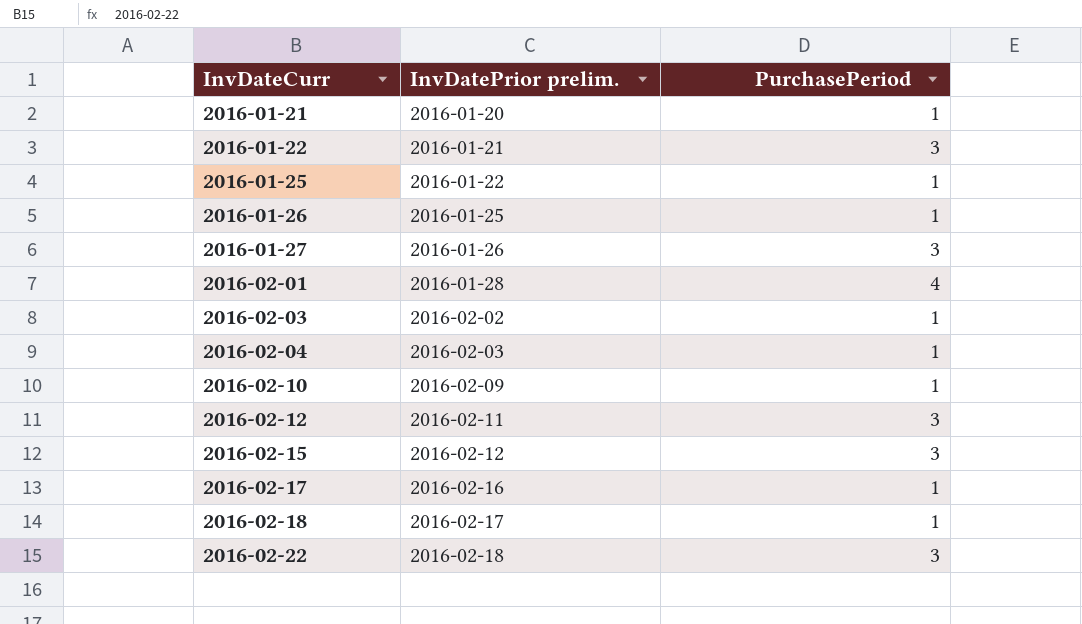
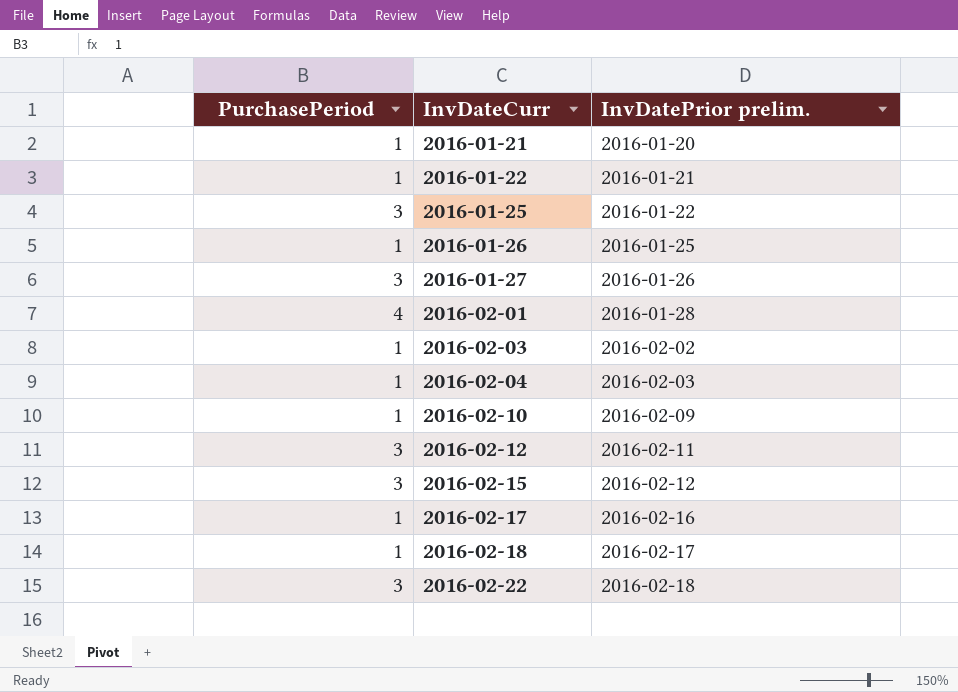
column PurchasePeriod | position: 3 -> 1
2016-01-22 | PurchasePeriod: 3 -> 1
2016-01-25 | PurchasePeriod: 1 -> 3

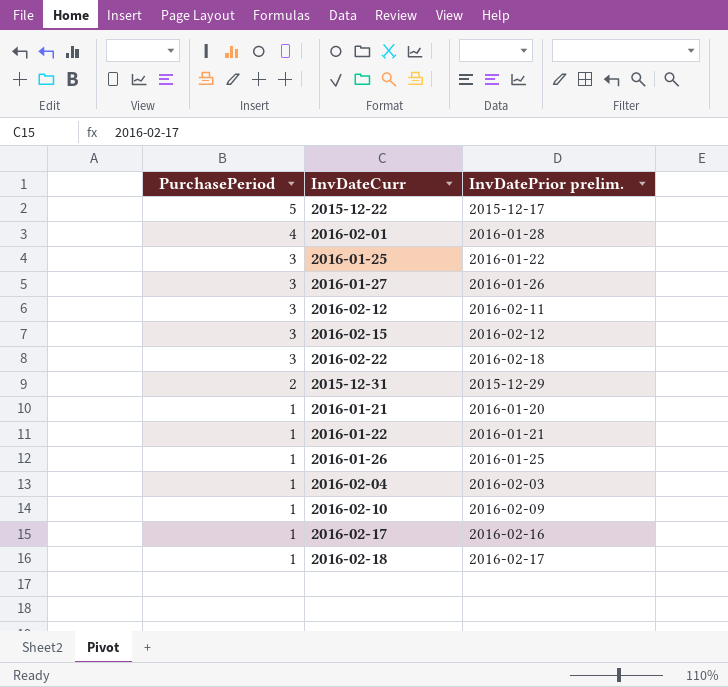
row order: InvDateCurr ascending -> PurchasePeriod descending
row 2016-02-03: 1 | 2016-02-02 -> none
row 2015-12-22: none -> 5 | 2015-12-17
row 2015-12-31: none -> 2 | 2015-12-29

